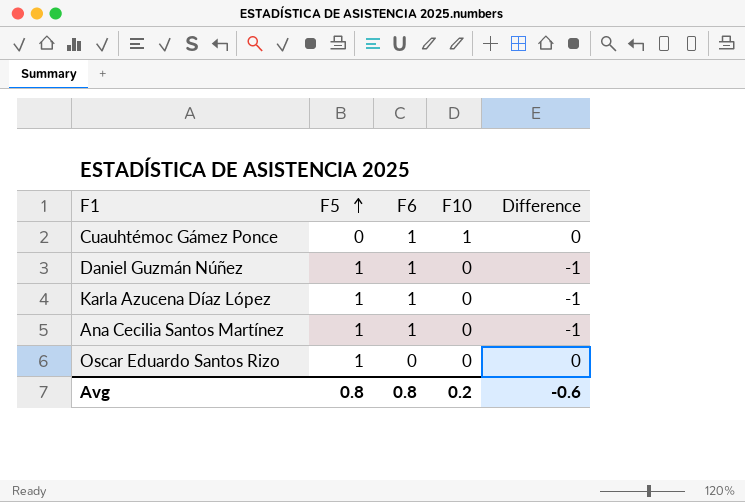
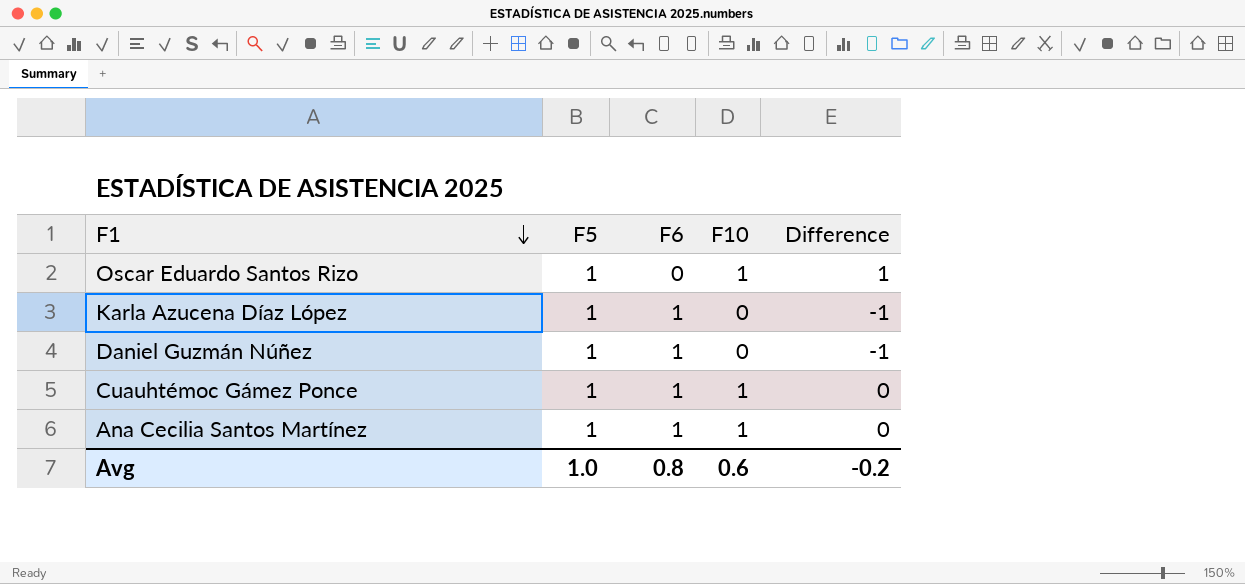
row order: F5 ascending -> F1 descending
Oscar Eduardo Santos Rizo | F10: 0 -> 1
Oscar Eduardo Santos Rizo | Difference: 0 -> 1
Cuauhtémoc Gámez Ponce | F5: 0 -> 1
Ana Cecilia Santos Martínez | F10: 0 -> 1
Ana Cecilia Santos Martínez | Difference: -1 -> 0
Avg | F5: 0.8 -> 1.0
Avg | F10: 0.2 -> 0.6
Avg | Difference: -0.6 -> -0.2

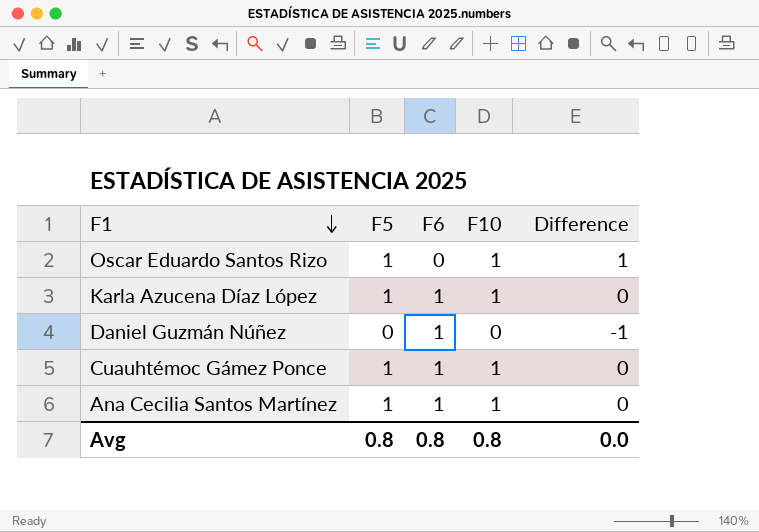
Karla Azucena Díaz López | F10: 0 -> 1
Karla Azucena Díaz López | Difference: -1 -> 0
Daniel Guzmán Núñez | F5: 1 -> 0
Avg | F5: 1.0 -> 0.8
Avg | F10: 0.6 -> 0.8
Avg | Difference: -0.2 -> 0.0

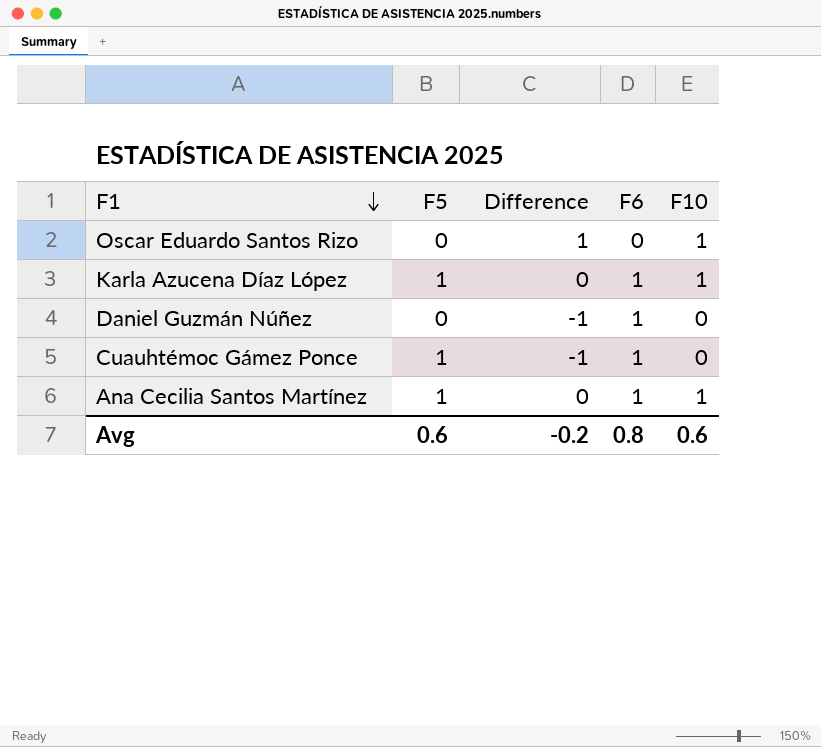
column Difference | position: 5 -> 3
Oscar Eduardo Santos Rizo | F5: 1 -> 0
Cuauhtémoc Gámez Ponce | Difference: 0 -> -1
Cuauhtémoc Gámez Ponce | F10: 1 -> 0
Avg | F5: 0.8 -> 0.6
Avg | Difference: 0.0 -> -0.2
Avg | F10: 0.8 -> 0.6

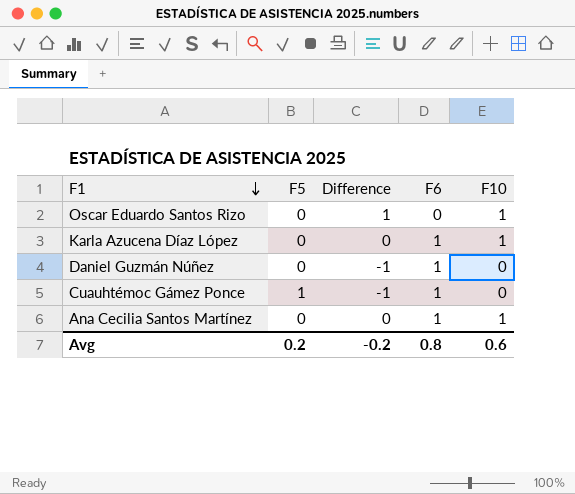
Karla Azucena Díaz López | F5: 1 -> 0
Ana Cecilia Santos Martínez | F5: 1 -> 0
Avg | F5: 0.6 -> 0.2

